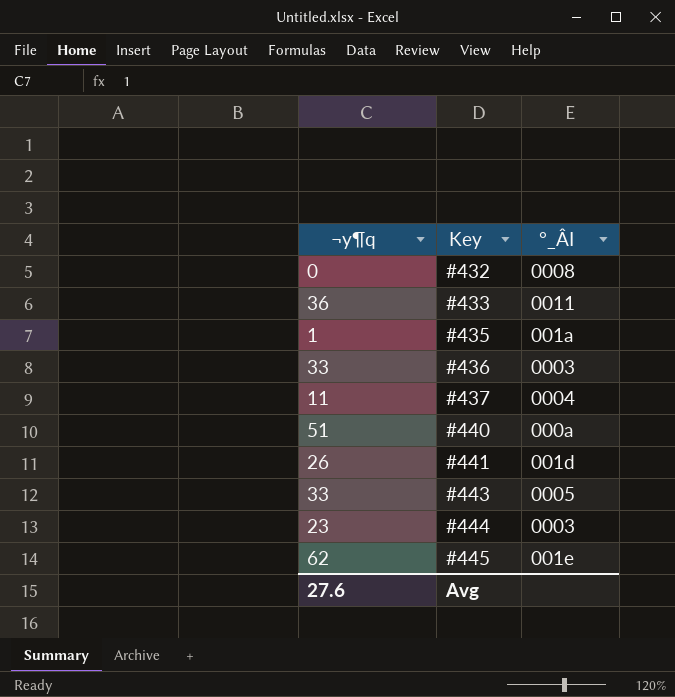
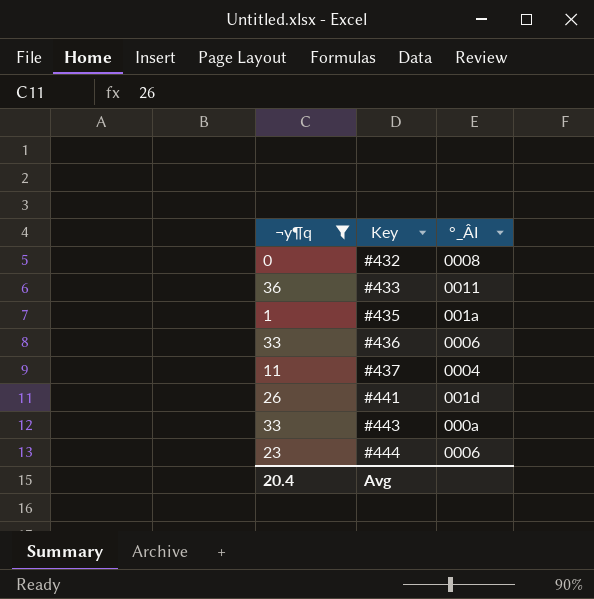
filter: none -> ¬y¶q <= 36
#436 | °_ÂI: 0003 -> 0006
#443 | °_ÂI: 0005 -> 000a
#444 | °_ÂI: 0003 -> 0006
Avg | ¬y¶q: 27.6 -> 20.4

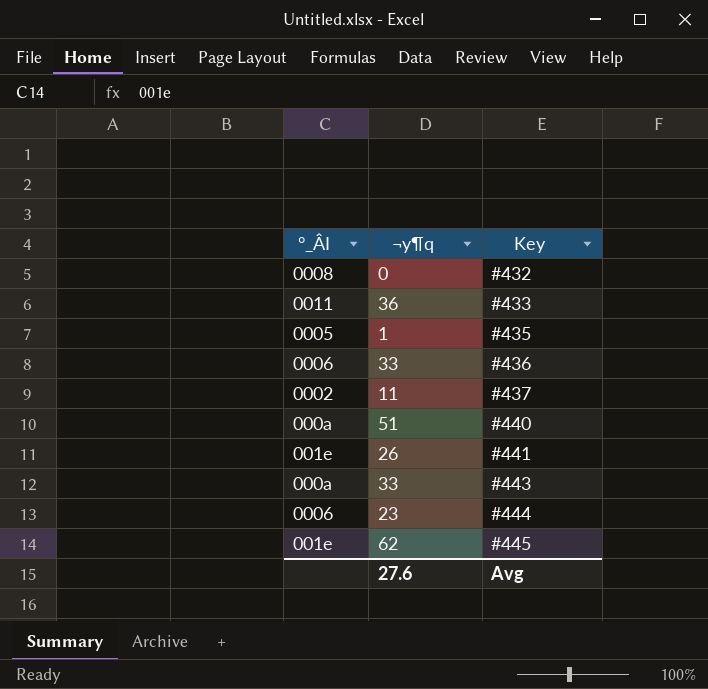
filter: ¬y¶q <= 36 -> none
column °_ÂI | position: 3 -> 1
#435 | °_ÂI: 001a -> 0005
#437 | °_ÂI: 0004 -> 0002
#441 | °_ÂI: 001d -> 001e
Avg | ¬y¶q: 20.4 -> 27.6

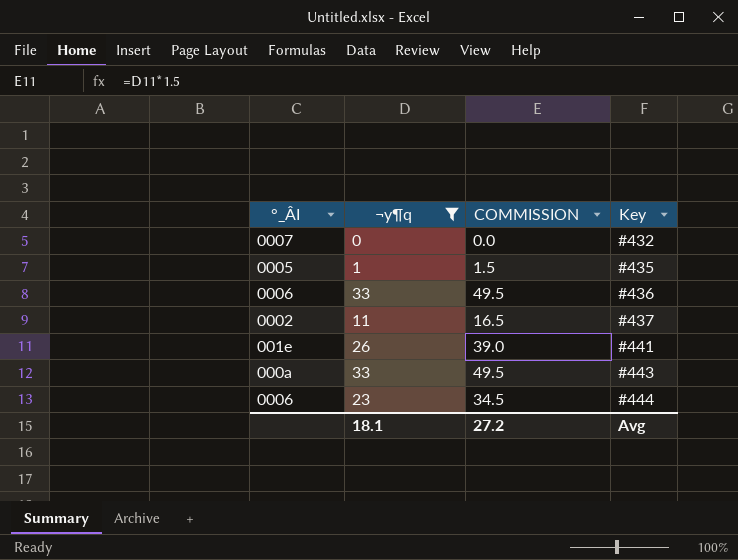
filter: none -> ¬y¶q <= 33
column COMMISSION | formula: none -> [¬y¶q] * 1.5
#432 | °_ÂI: 0008 -> 0007
Avg | ¬y¶q: 27.6 -> 18.1

